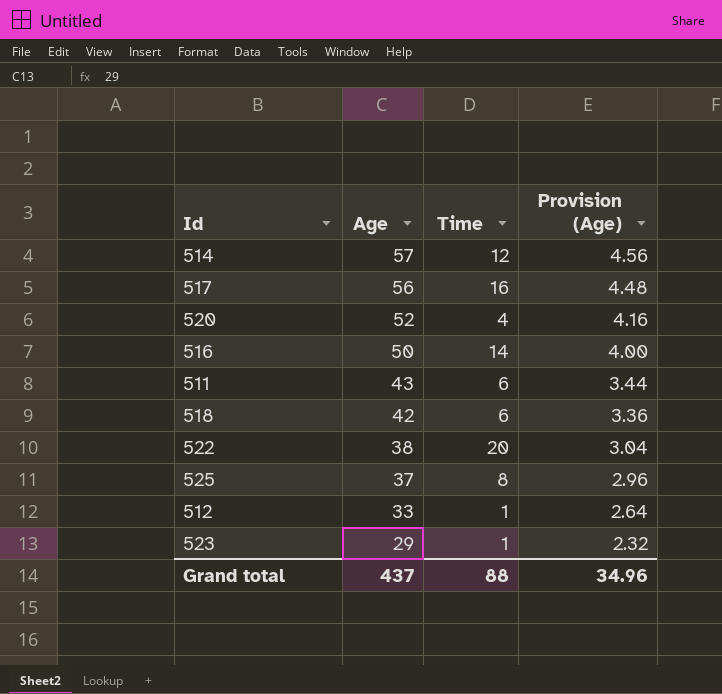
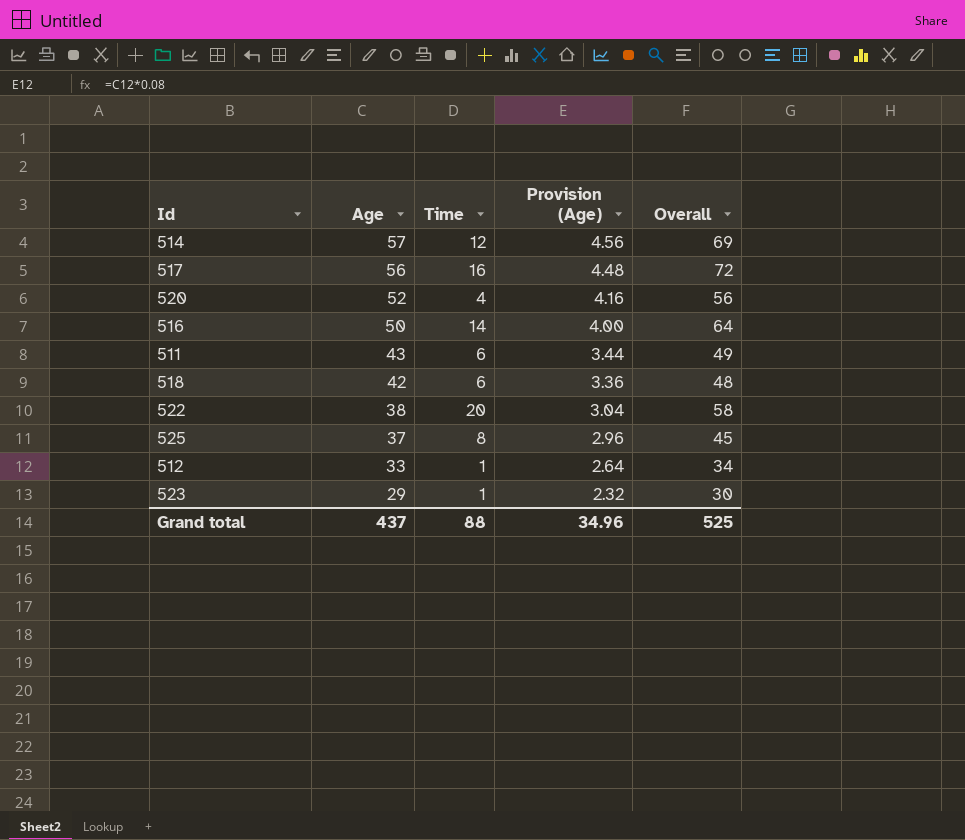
column Overall | formula: none -> [Age] + [Time]

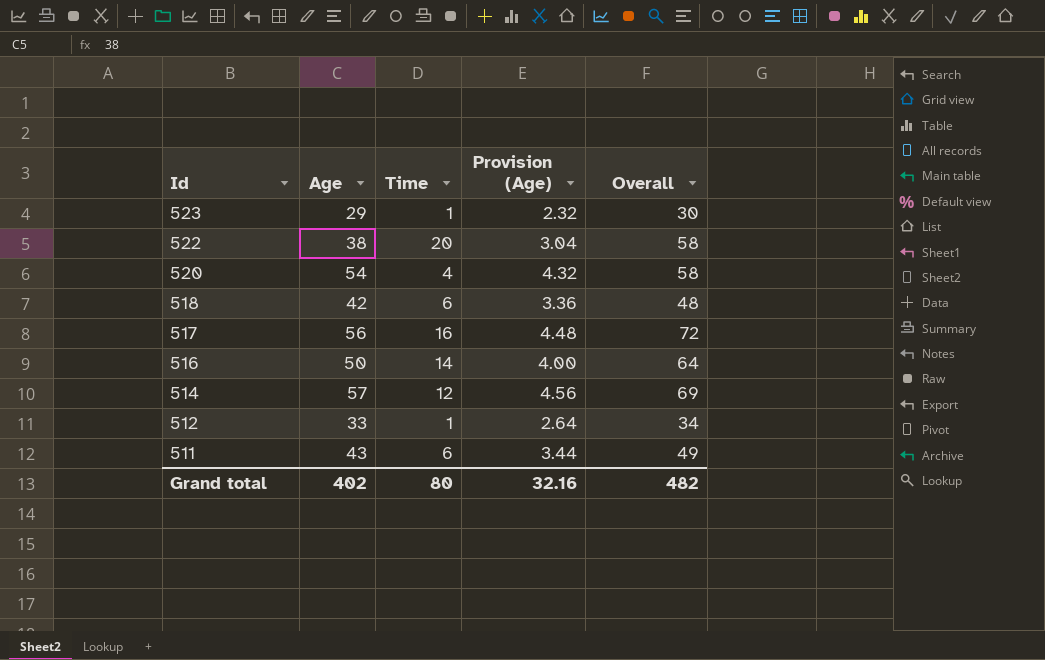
row order: Age descending -> Id descending
row 525: 37 | 8 | 2.96 | 45 -> none
520 | Age: 52 -> 54
520 | Provision (Age): 4.16 -> 4.32
520 | Overall: 56 -> 58
Grand total | Age: 437 -> 402
Grand total | Time: 88 -> 80
Grand total | Provision (Age): 34.96 -> 32.16
Grand total | Overall: 525 -> 482

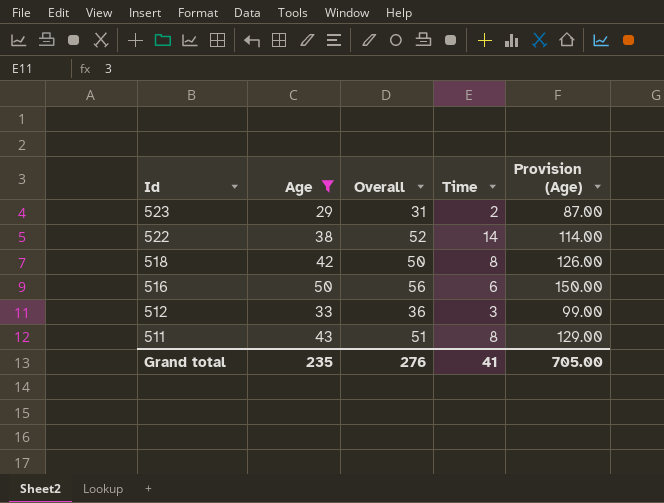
filter: none -> Age <= 50
column Overall | position: 5 -> 3
column Provision (Age) | formula: [Age] * 0.08 -> [Age] * 3
523 | Overall: 30 -> 31
523 | Time: 1 -> 2
522 | Overall: 58 -> 52
522 | Time: 20 -> 14
518 | Overall: 48 -> 50
518 | Time: 6 -> 8
516 | Overall: 64 -> 56
516 | Time: 14 -> 6
512 | Overall: 34 -> 36
512 | Time: 1 -> 3
511 | Overall: 49 -> 51
511 | Time: 6 -> 8
Grand total | Age: 402 -> 235
Grand total | Overall: 482 -> 276
Grand total | Time: 80 -> 41
Grand total | Provision (Age): 32.16 -> 705.00

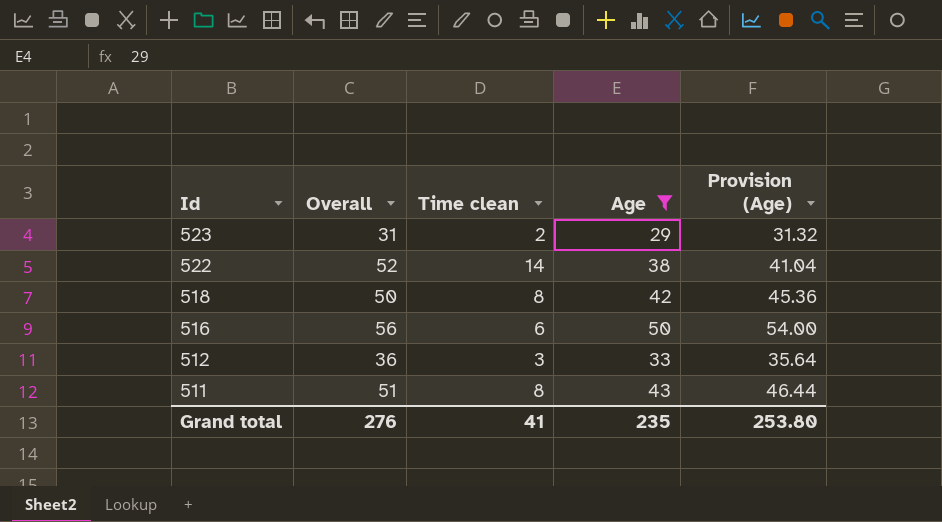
column name: Time -> Time clean
column Age | position: 2 -> 4
column Provision (Age) | formula: [Age] * 3 -> [Age] * 1.08
Grand total | Provision (Age): 705.00 -> 253.80

